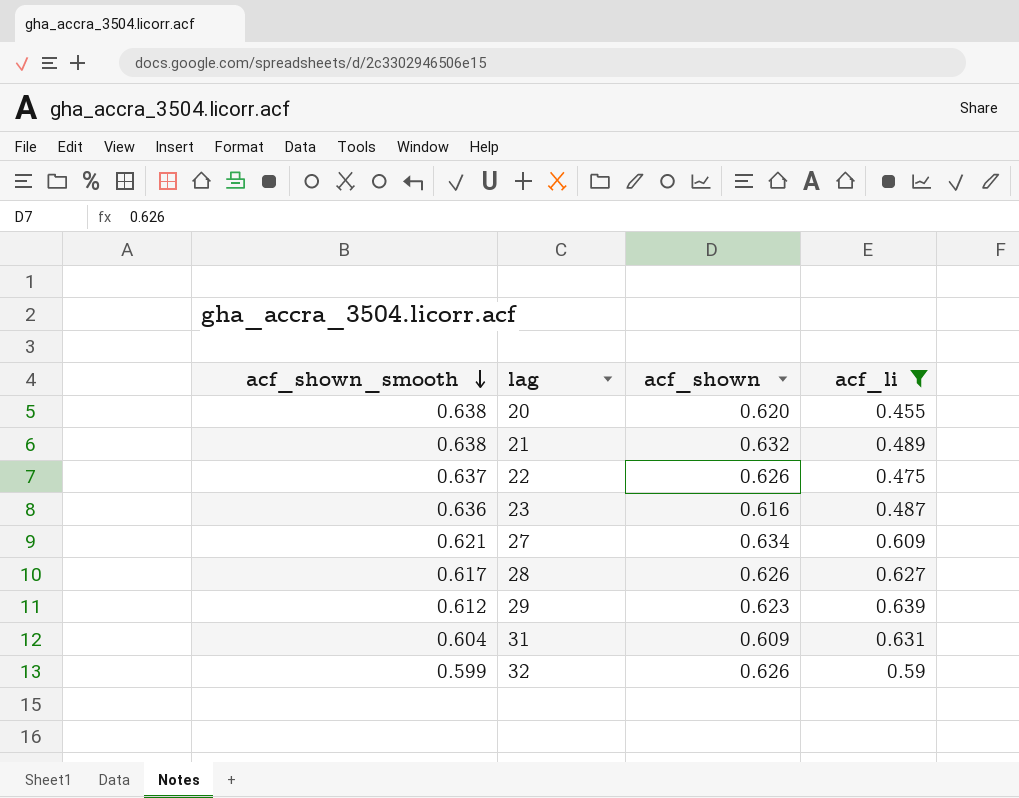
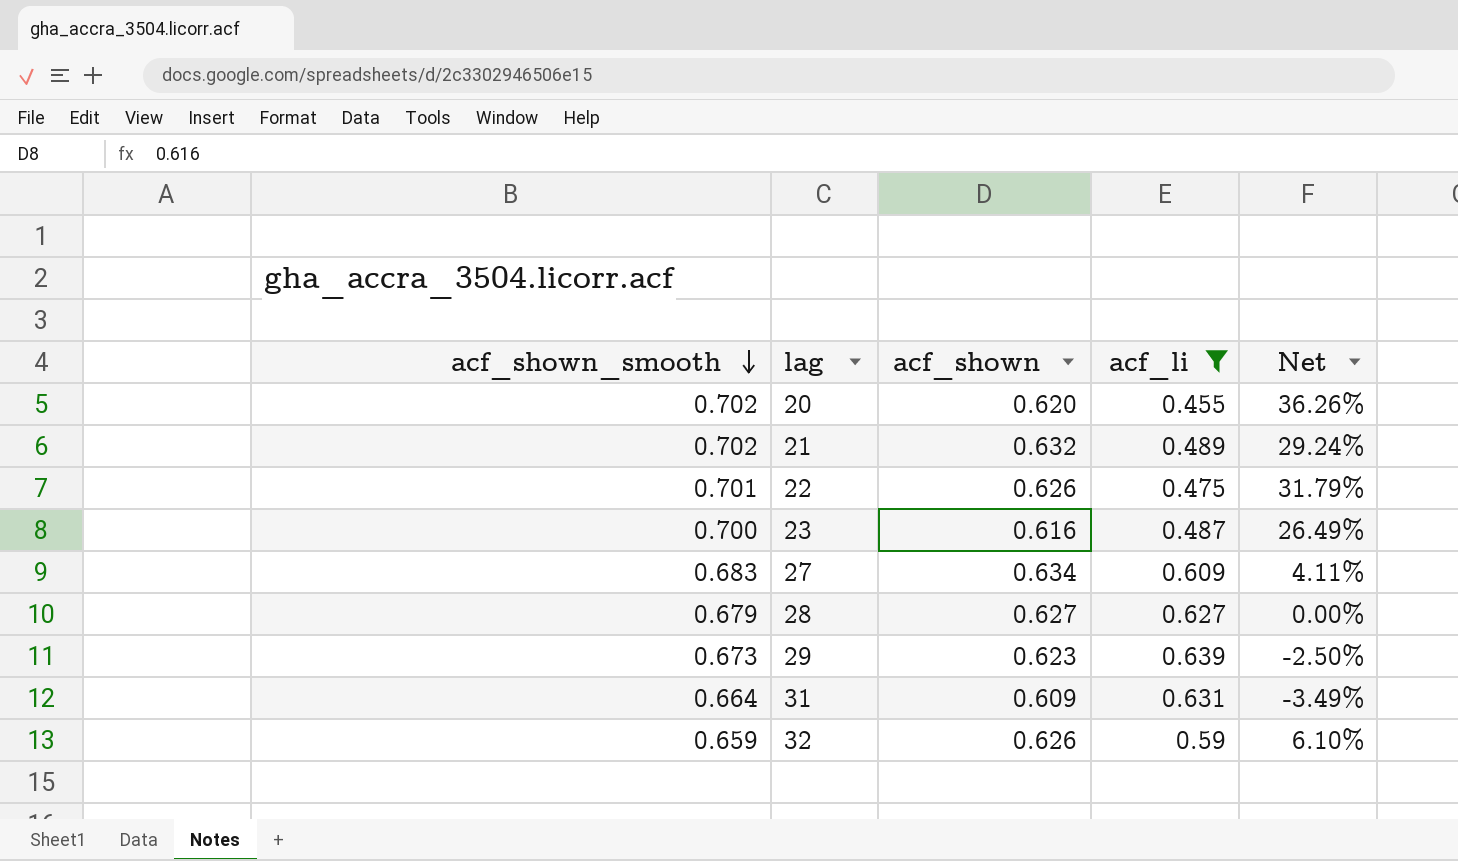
column Net | formula: none -> ([acf_shown] - [acf_li]) / [acf_li]
20 | acf_shown_smooth: 0.638 -> 0.702
21 | acf_shown_smooth: 0.638 -> 0.702
22 | acf_shown_smooth: 0.637 -> 0.701
23 | acf_shown_smooth: 0.636 -> 0.700
27 | acf_shown_smooth: 0.621 -> 0.683
28 | acf_shown_smooth: 0.617 -> 0.679
28 | acf_shown: 0.626 -> 0.627
29 | acf_shown_smooth: 0.612 -> 0.673
31 | acf_shown_smooth: 0.604 -> 0.664
32 | acf_shown_smooth: 0.599 -> 0.659

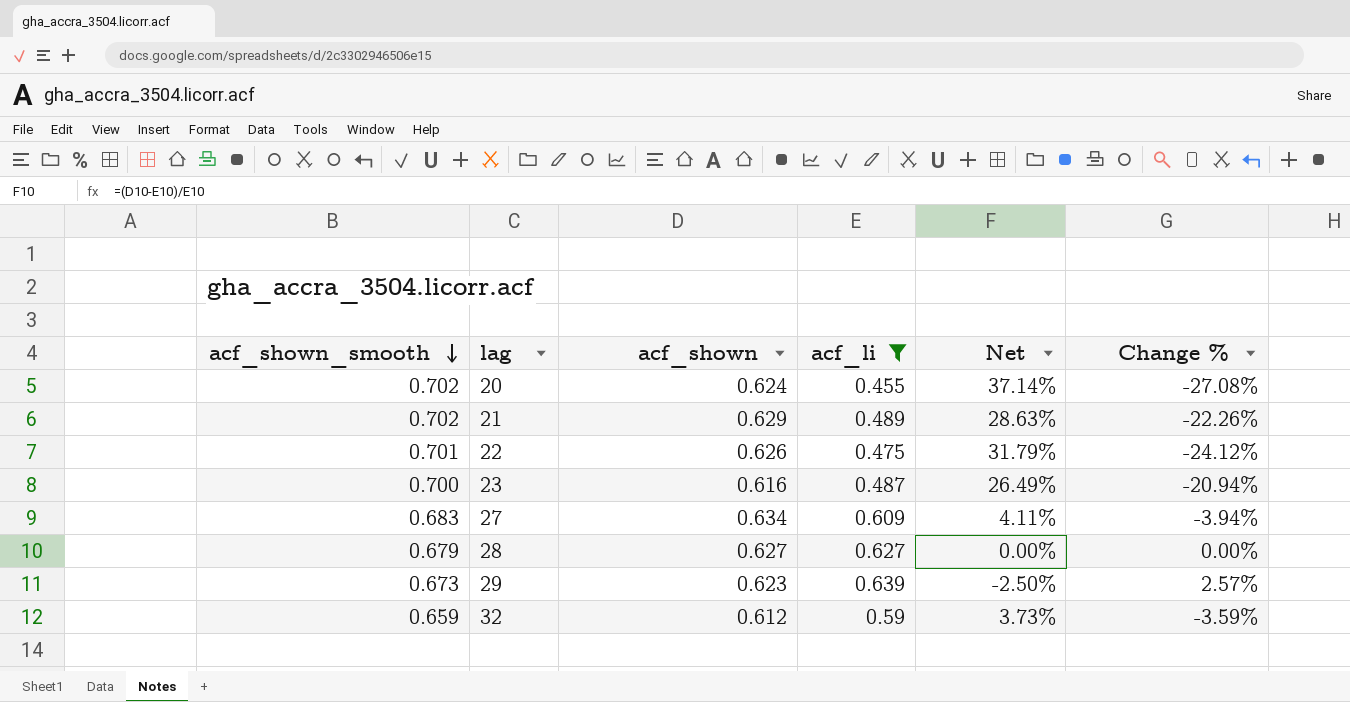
column Change % | formula: none -> ([acf_li] - [acf_shown]) / [acf_shown]
row 31: 0.664 | 0.609 | 0.631 | -3.49% -> none
20 | acf_shown: 0.620 -> 0.624
20 | Net: 36.26% -> 37.14%
21 | acf_shown: 0.632 -> 0.629
21 | Net: 29.24% -> 28.63%
32 | acf_shown: 0.626 -> 0.612
32 | Net: 6.10% -> 3.73%

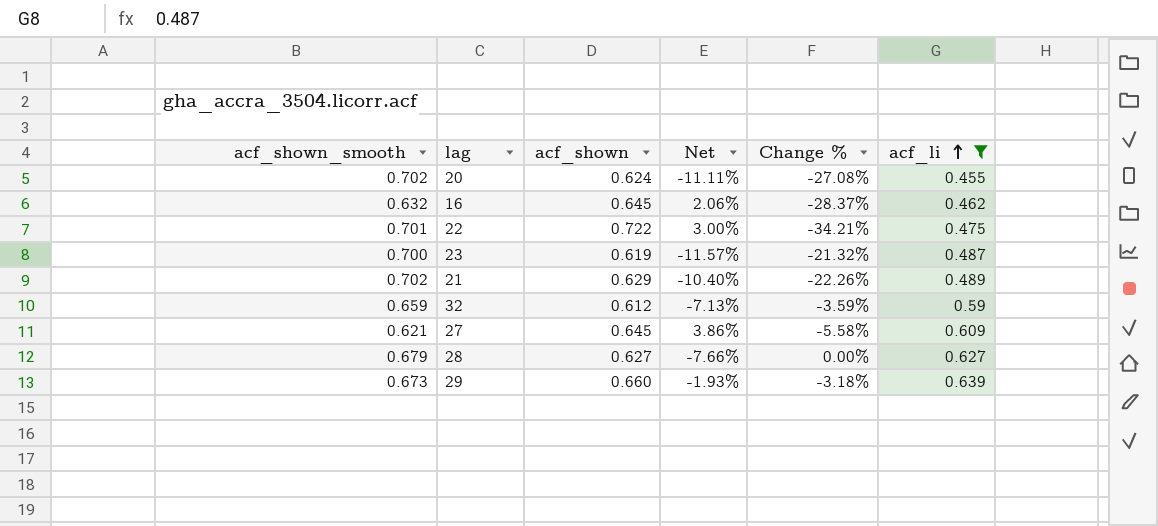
row order: acf_shown_smooth descending -> acf_li ascending
column Net | formula: ([acf_shown] - [acf_li]) / [acf_li] -> ([acf_shown] - [acf_shown_smooth]) / [acf_shown_smooth]
column acf_li | position: 4 -> 6
row 16: none -> 0.632 | 0.645 | 2.06% | -28.37% | 0.462
22 | acf_shown: 0.626 -> 0.722
22 | Change %: -24.12% -> -34.21%
23 | acf_shown: 0.616 -> 0.619
23 | Change %: -20.94% -> -21.32%
27 | acf_shown_smooth: 0.683 -> 0.621
27 | acf_shown: 0.634 -> 0.645
27 | Change %: -3.94% -> -5.58%
29 | acf_shown: 0.623 -> 0.660
29 | Change %: 2.57% -> -3.18%

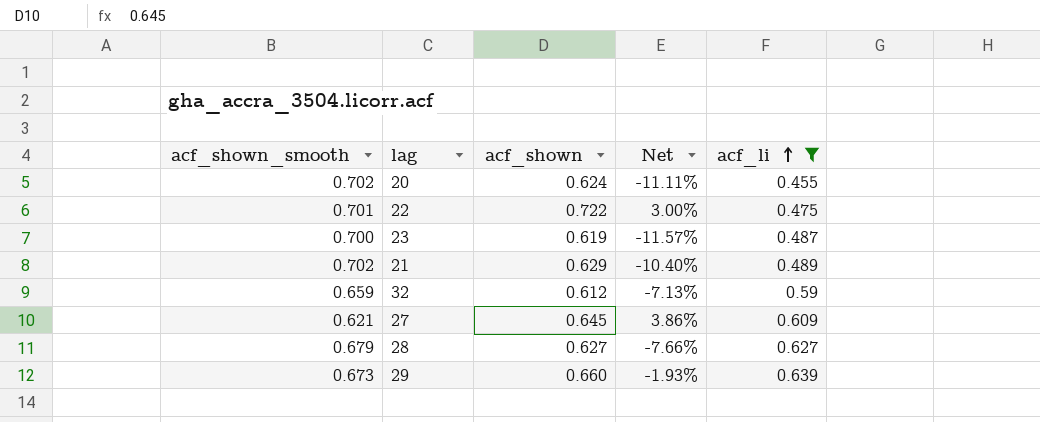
column Change % | formula: ([acf_li] - [acf_shown]) / [acf_shown] -> none
row 16: 0.632 | 0.645 | 2.06% | -28.37% | 0.462 -> none

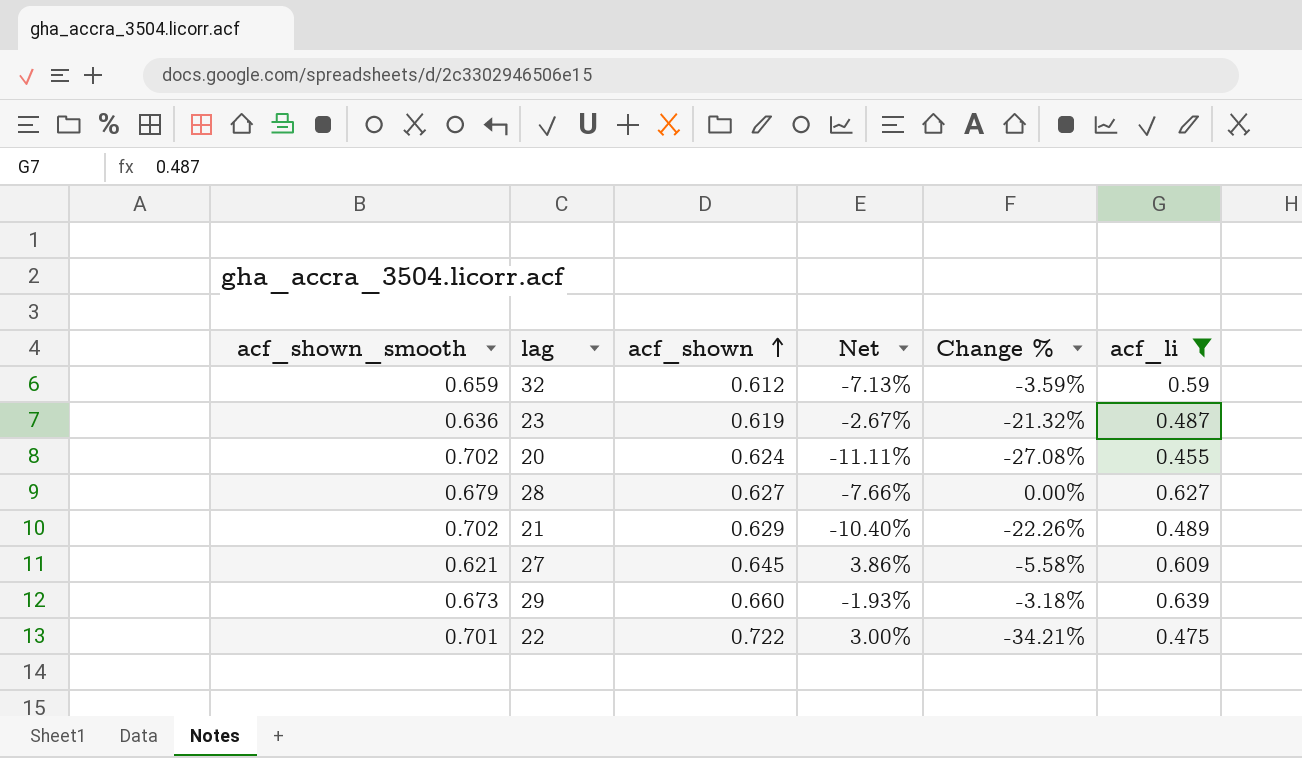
row order: acf_li ascending -> acf_shown ascending
column Change % | formula: none -> ([acf_li] - [acf_shown]) / [acf_shown]
23 | acf_shown_smooth: 0.700 -> 0.636
23 | Net: -11.57% -> -2.67%

